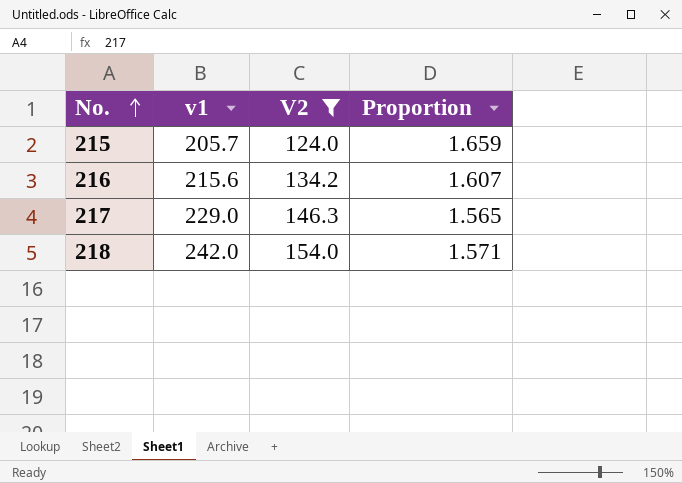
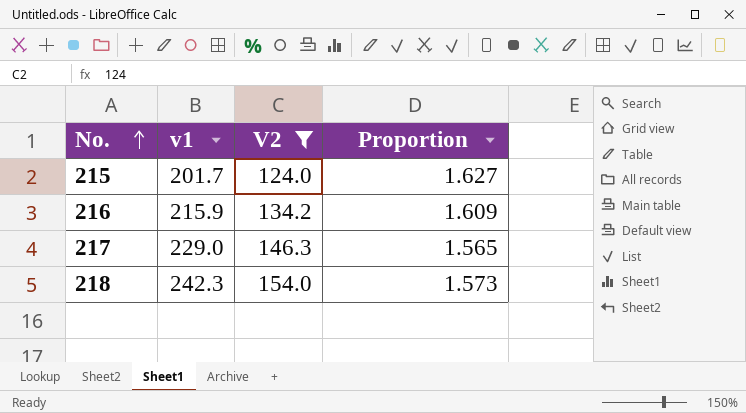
215 | v1: 205.7 -> 201.7
215 | Proportion: 1.659 -> 1.627
216 | v1: 215.6 -> 215.9
216 | Proportion: 1.607 -> 1.609
218 | v1: 242.0 -> 242.3
218 | Proportion: 1.571 -> 1.573

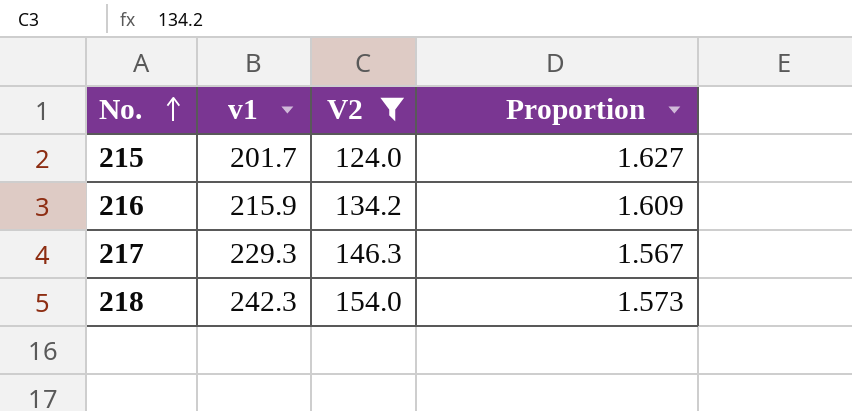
217 | v1: 229.0 -> 229.3
217 | Proportion: 1.565 -> 1.567

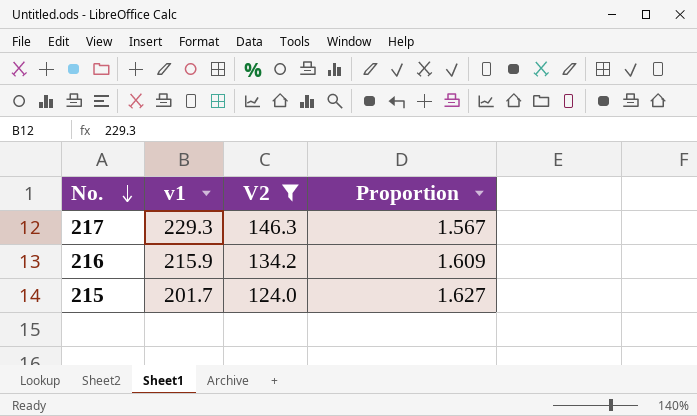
row order: No. ascending -> No. descending
row 218: 242.3 | 154.0 | 1.573 -> none

